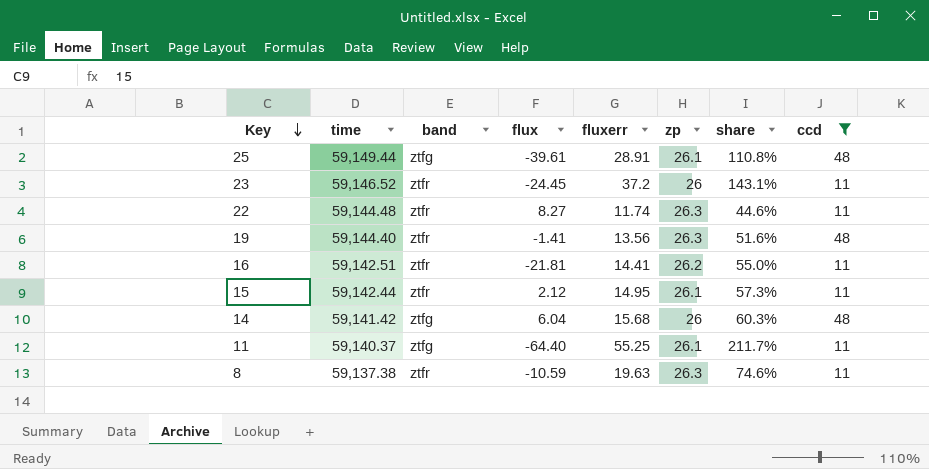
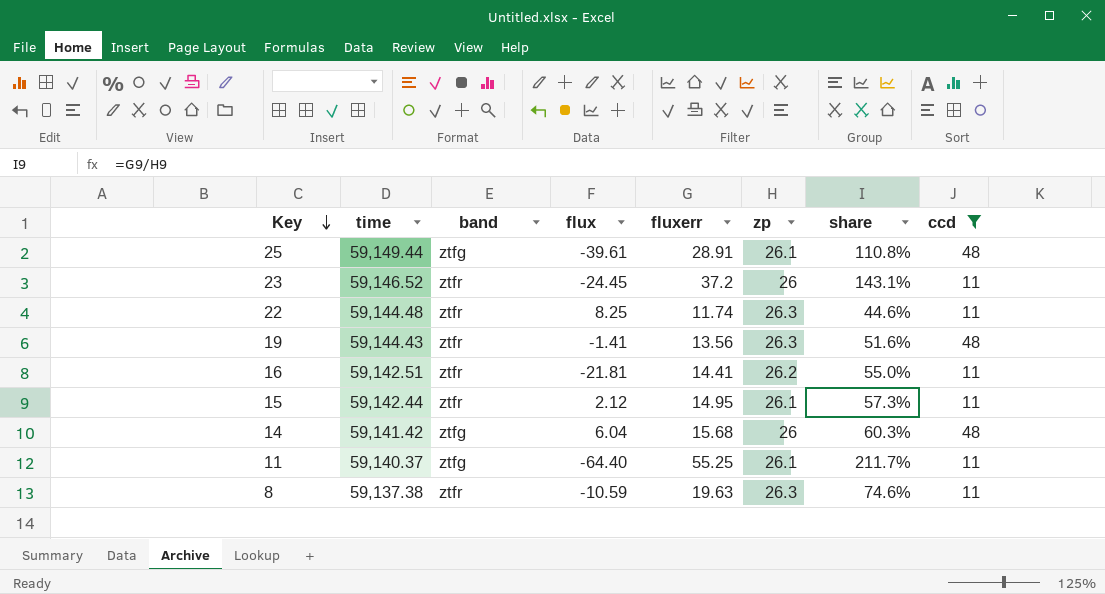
22 | flux: 8.27 -> 8.25
19 | time: 59,144.40 -> 59,144.43

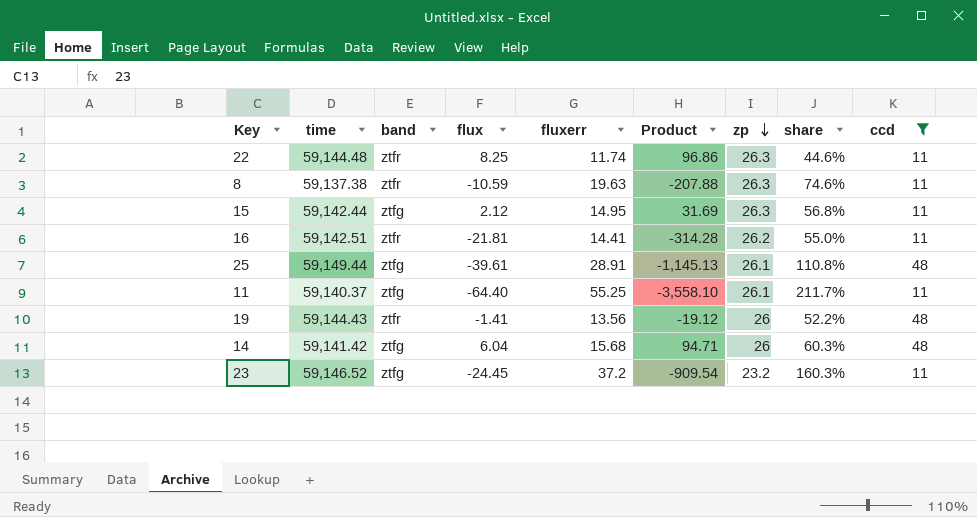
row order: Key descending -> zp descending
column Product | formula: none -> [flux] * [fluxerr]
15 | band: ztfr -> ztfg
15 | zp: 26.1 -> 26.3
15 | share: 57.3% -> 56.8%
19 | zp: 26.3 -> 26
19 | share: 51.6% -> 52.2%
23 | band: ztfr -> ztfg
23 | zp: 26 -> 23.2
23 | share: 143.1% -> 160.3%

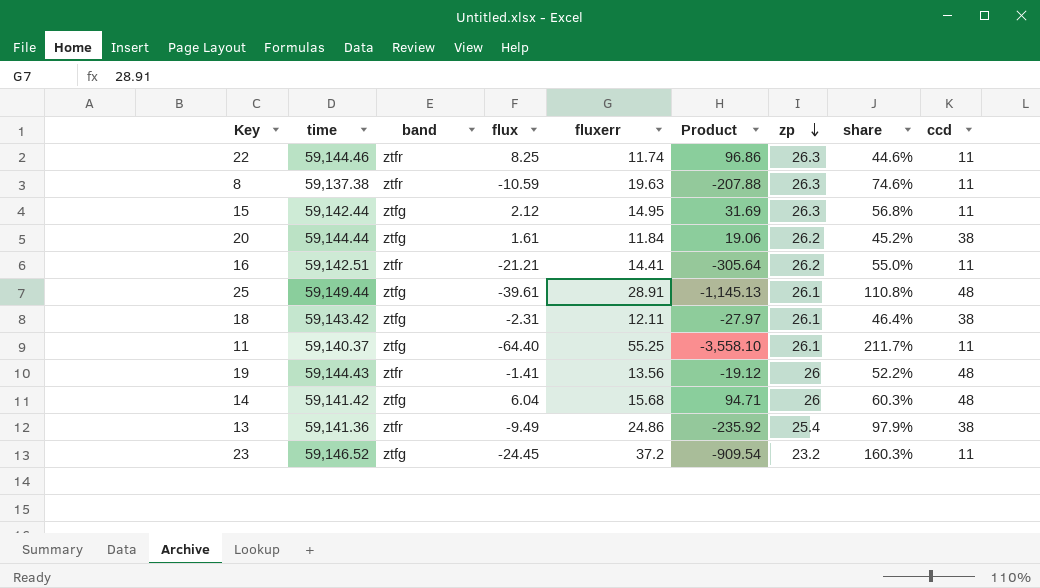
filter: ccd != 38 -> none
22 | time: 59,144.48 -> 59,144.46
16 | flux: -21.81 -> -21.21
16 | Product: -314.28 -> -305.64

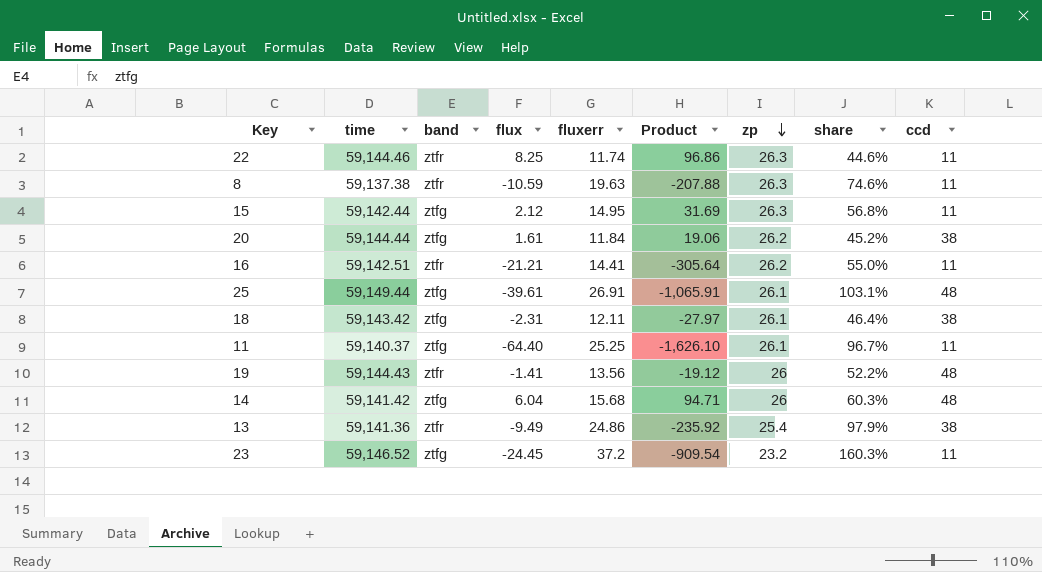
25 | fluxerr: 28.91 -> 26.91
25 | Product: -1,145.13 -> -1,065.91
25 | share: 110.8% -> 103.1%
11 | fluxerr: 55.25 -> 25.25
11 | Product: -3,558.10 -> -1,626.10
11 | share: 211.7% -> 96.7%

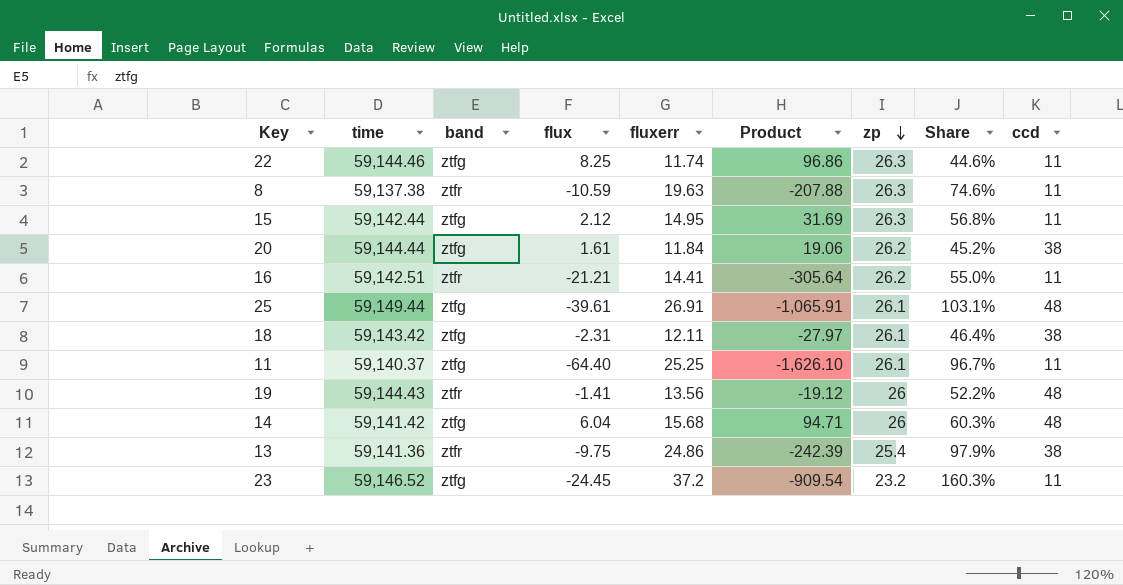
column name: share -> Share
22 | band: ztfr -> ztfg
13 | flux: -9.49 -> -9.75
13 | Product: -235.92 -> -242.39

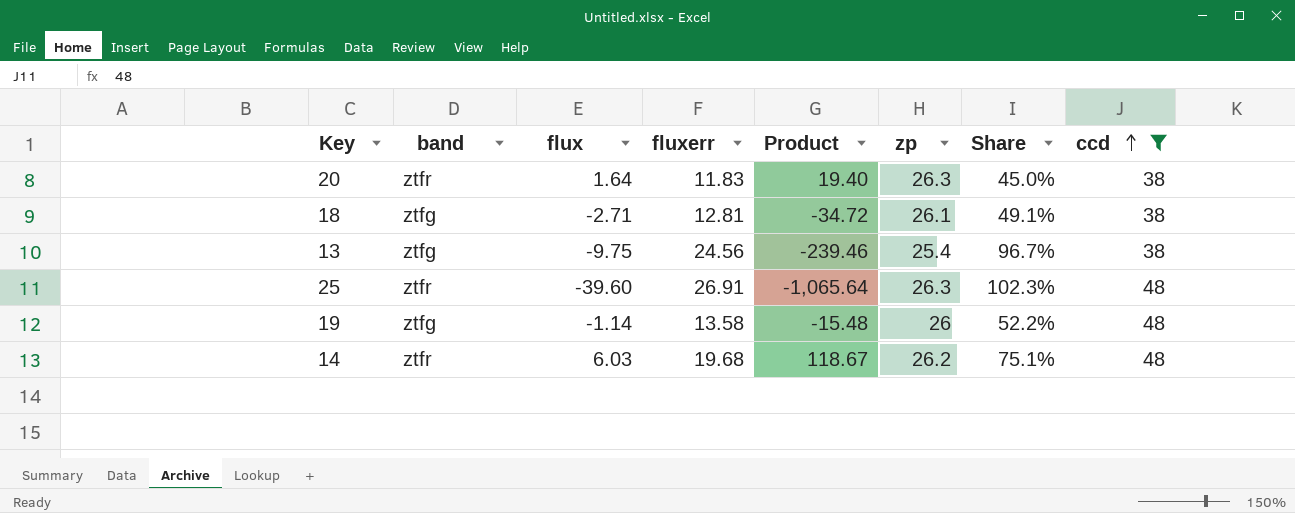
filter: none -> ccd != 11
row order: zp descending -> ccd ascending
column time | position: 2 -> none
20 | band: ztfg -> ztfr
20 | flux: 1.61 -> 1.64
20 | fluxerr: 11.84 -> 11.83
20 | Product: 19.06 -> 19.40
20 | zp: 26.2 -> 26.3
20 | Share: 45.2% -> 45.0%
18 | flux: -2.31 -> -2.71
18 | fluxerr: 12.11 -> 12.81
18 | Product: -27.97 -> -34.72
18 | Share: 46.4% -> 49.1%
13 | band: ztfr -> ztfg
13 | fluxerr: 24.86 -> 24.56
13 | Product: -242.39 -> -239.46
13 | Share: 97.9% -> 96.7%
25 | band: ztfg -> ztfr
25 | flux: -39.61 -> -39.60
25 | Product: -1,065.91 -> -1,065.64
25 | zp: 26.1 -> 26.3
25 | Share: 103.1% -> 102.3%
19 | band: ztfr -> ztfg
19 | flux: -1.41 -> -1.14
19 | fluxerr: 13.56 -> 13.58
19 | Product: -19.12 -> -15.48
14 | band: ztfg -> ztfr
14 | flux: 6.04 -> 6.03
14 | fluxerr: 15.68 -> 19.68
14 | Product: 94.71 -> 118.67
14 | zp: 26 -> 26.2
14 | Share: 60.3% -> 75.1%

